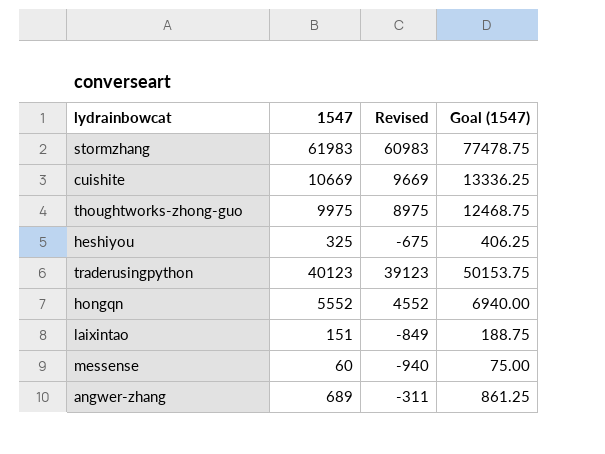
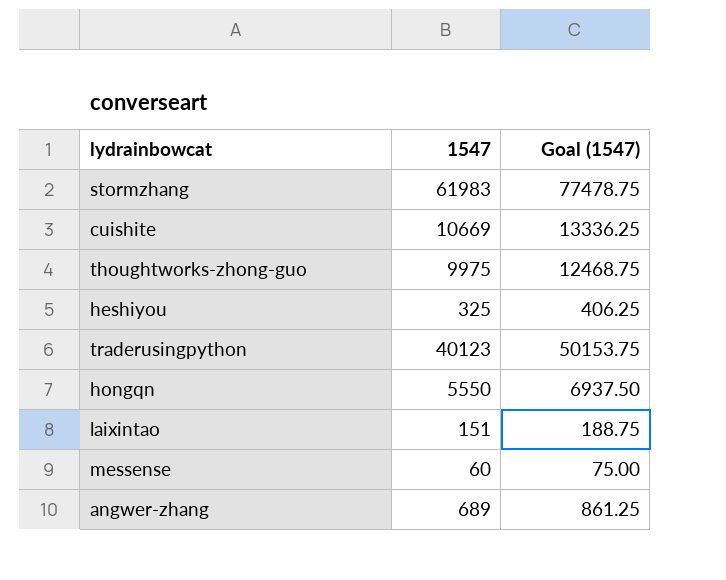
column Revised | formula: [1547] - 1000 -> none
hongqn | 1547: 5552 -> 5550
hongqn | Goal (1547): 6940.00 -> 6937.50

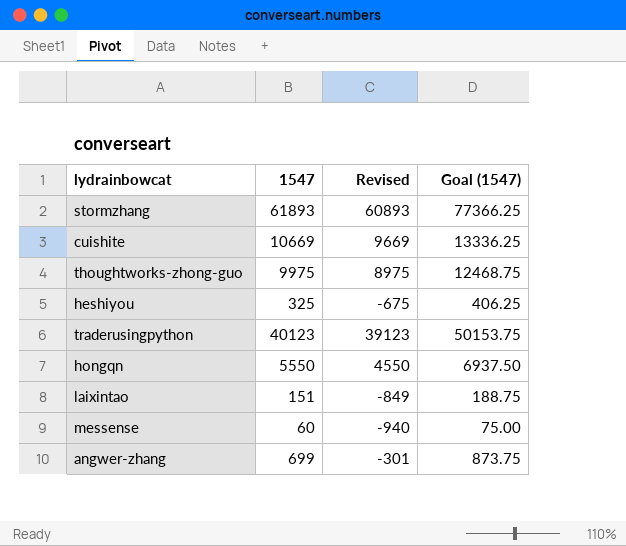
column Revised | formula: none -> [1547] - 1000
stormzhang | 1547: 61983 -> 61893
stormzhang | Goal (1547): 77478.75 -> 77366.25
angwer-zhang | 1547: 689 -> 699
angwer-zhang | Goal (1547): 861.25 -> 873.75

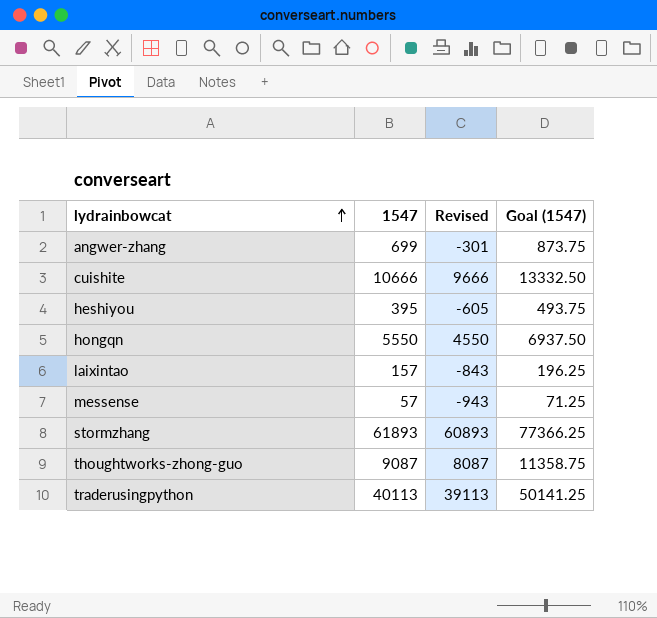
row order: none -> lydrainbowcat ascending
cuishite | 1547: 10669 -> 10666
cuishite | Revised: 9669 -> 9666
cuishite | Goal (1547): 13336.25 -> 13332.50
heshiyou | 1547: 325 -> 395
heshiyou | Revised: -675 -> -605
heshiyou | Goal (1547): 406.25 -> 493.75
laixintao | 1547: 151 -> 157
laixintao | Revised: -849 -> -843
laixintao | Goal (1547): 188.75 -> 196.25
messense | 1547: 60 -> 57
messense | Revised: -940 -> -943
messense | Goal (1547): 75.00 -> 71.25
thoughtworks-zhong-guo | 1547: 9975 -> 9087
thoughtworks-zhong-guo | Revised: 8975 -> 8087
thoughtworks-zhong-guo | Goal (1547): 12468.75 -> 11358.75
traderusingpython | 1547: 40123 -> 40113
traderusingpython | Revised: 39123 -> 39113
traderusingpython | Goal (1547): 50153.75 -> 50141.25

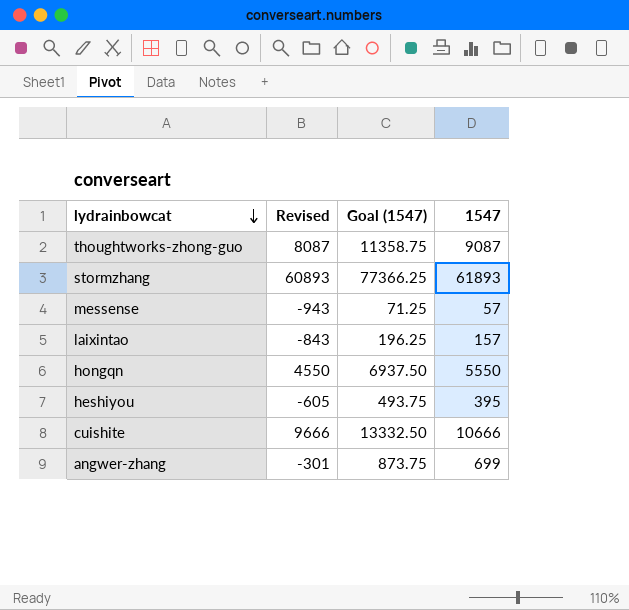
row order: lydrainbowcat ascending -> lydrainbowcat descending
column 1547 | position: 2 -> 4
row traderusingpython: 40113 | 39113 | 50141.25 -> none

